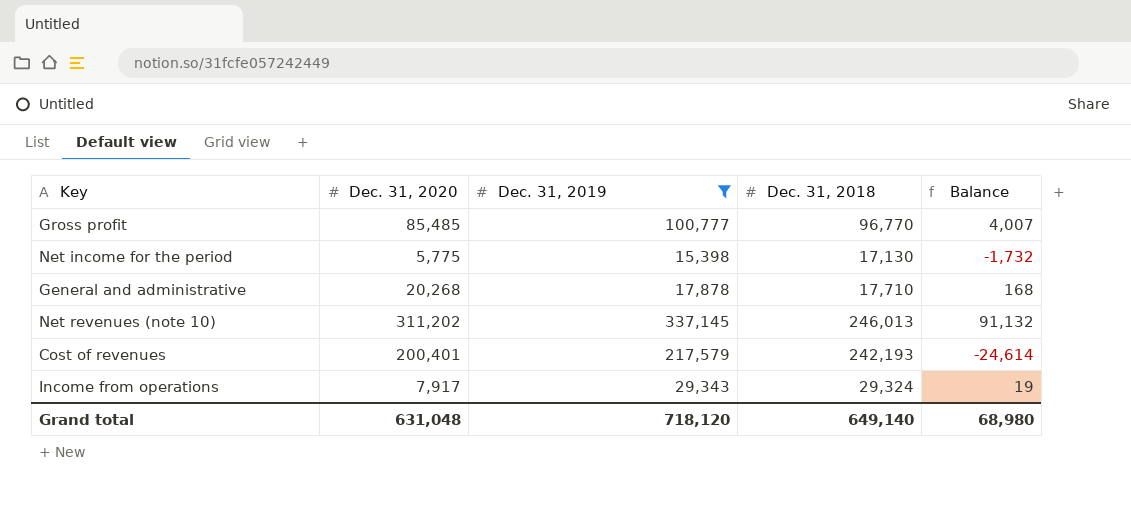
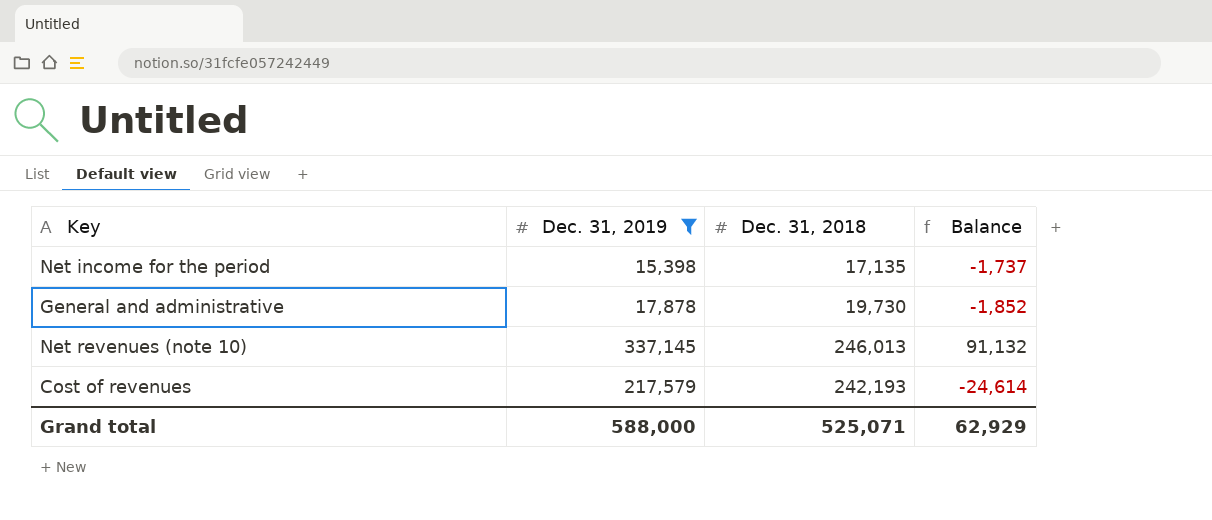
column Dec. 31, 2020 | position: 2 -> none
row Gross profit: 85,485 | 100,777 | 96,770 | 4,007 -> none
row Income from operations: 7,917 | 29,343 | 29,324 | 19 -> none
Net income for the period | Dec. 31, 2018: 17,130 -> 17,135
Net income for the period | Balance: -1,732 -> -1,737
General and administrative | Dec. 31, 2018: 17,710 -> 19,730
General and administrative | Balance: 168 -> -1,852
Grand total | Dec. 31, 2019: 718,120 -> 588,000
Grand total | Dec. 31, 2018: 649,140 -> 525,071
Grand total | Balance: 68,980 -> 62,929

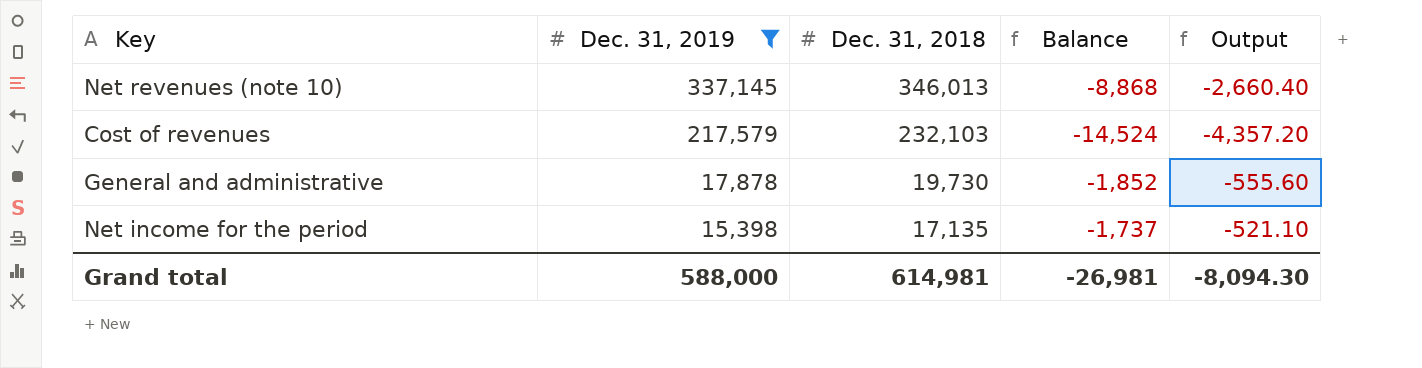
row order: none -> Dec. 31, 2019 descending
column Output | formula: none -> [Balance] * 0.3
Net revenues (note 10) | Dec. 31, 2018: 246,013 -> 346,013
Net revenues (note 10) | Balance: 91,132 -> -8,868
Cost of revenues | Dec. 31, 2018: 242,193 -> 232,103
Cost of revenues | Balance: -24,614 -> -14,524
Grand total | Dec. 31, 2018: 525,071 -> 614,981
Grand total | Balance: 62,929 -> -26,981

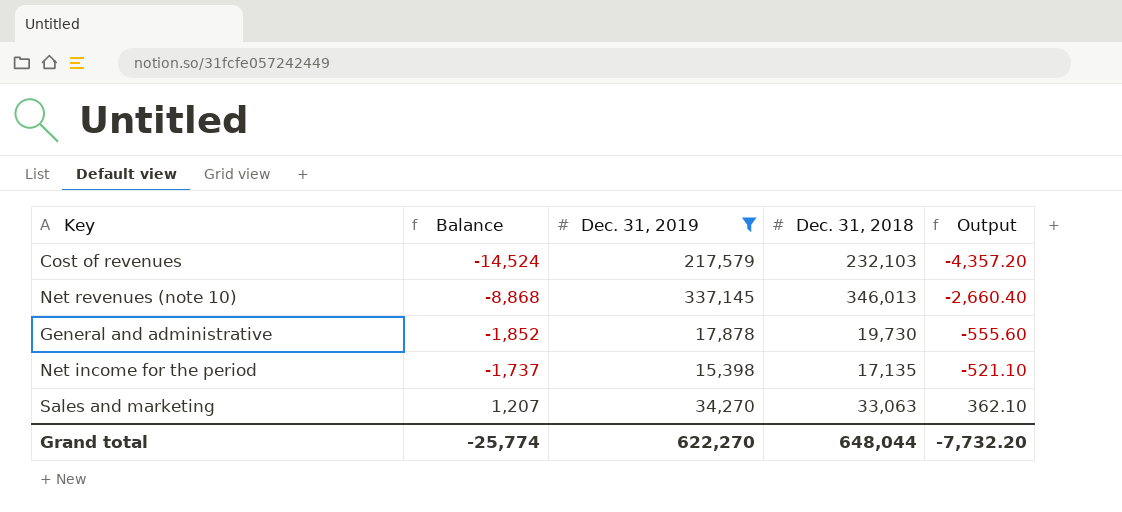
row order: Dec. 31, 2019 descending -> Balance ascending
column Balance | position: 4 -> 2
row Sales and marketing: none -> 1,207 | 34,270 | 33,063 | 362.10
Grand total | Balance: -26,981 -> -25,774
Grand total | Dec. 31, 2019: 588,000 -> 622,270
Grand total | Dec. 31, 2018: 614,981 -> 648,044
Grand total | Output: -8,094.30 -> -7,732.20

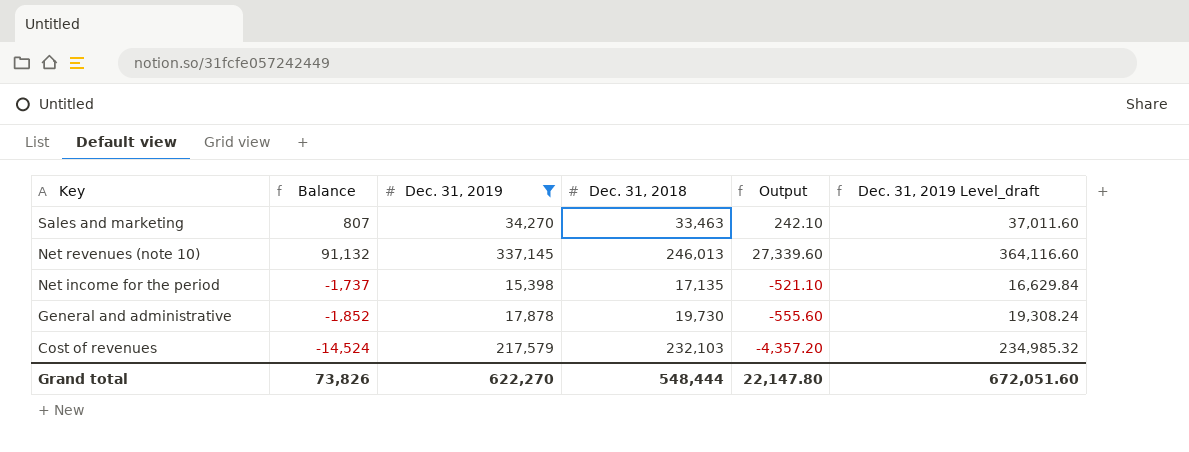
row order: Balance ascending -> Key descending
column Dec. 31, 2019 Level_draft | formula: none -> [Dec. 31, 2019] * 1.08
Sales and marketing | Balance: 1,207 -> 807
Sales and marketing | Dec. 31, 2018: 33,063 -> 33,463
Sales and marketing | Output: 362.10 -> 242.10
Net revenues (note 10) | Balance: -8,868 -> 91,132
Net revenues (note 10) | Dec. 31, 2018: 346,013 -> 246,013
Net revenues (note 10) | Output: -2,660.40 -> 27,339.60
Grand total | Balance: -25,774 -> 73,826
Grand total | Dec. 31, 2018: 648,044 -> 548,444
Grand total | Output: -7,732.20 -> 22,147.80

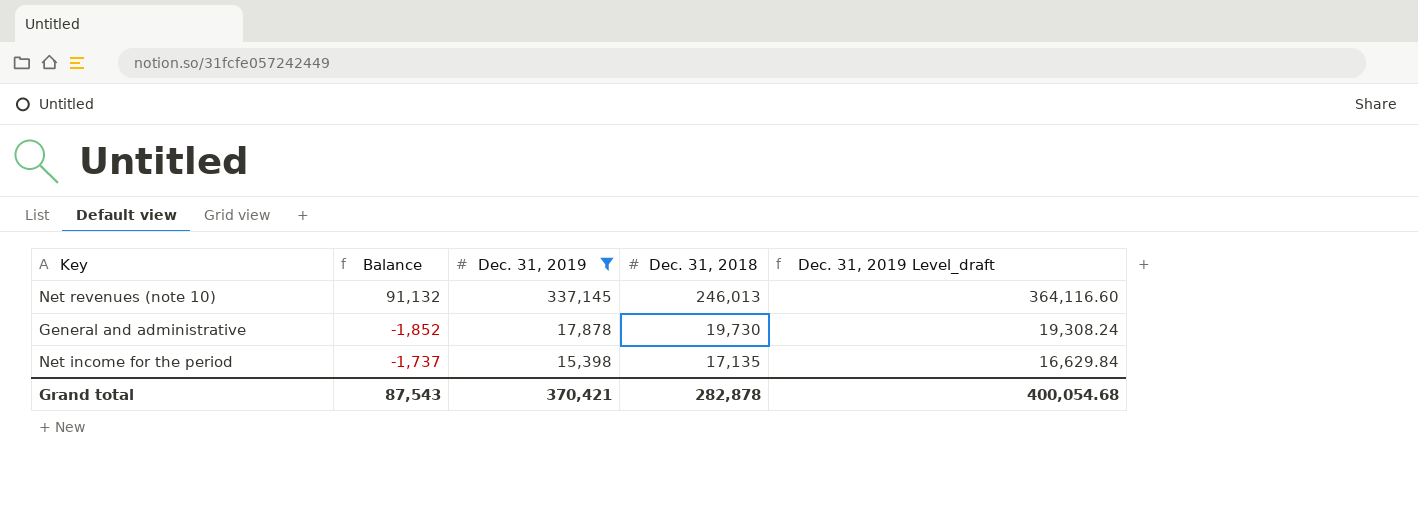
row order: Key descending -> Dec. 31, 2019 descending
column Output | formula: [Balance] * 0.3 -> none
row Sales and marketing: 807 | 34,270 | 33,463 | 242.10 | 37,011.60 -> none
row Cost of revenues: -14,524 | 217,579 | 232,103 | -4,357.20 | 234,985.32 -> none
Grand total | Balance: 73,826 -> 87,543
Grand total | Dec. 31, 2019: 622,270 -> 370,421
Grand total | Dec. 31, 2018: 548,444 -> 282,878
Grand total | Dec. 31, 2019 Level_draft: 672,051.60 -> 400,054.68

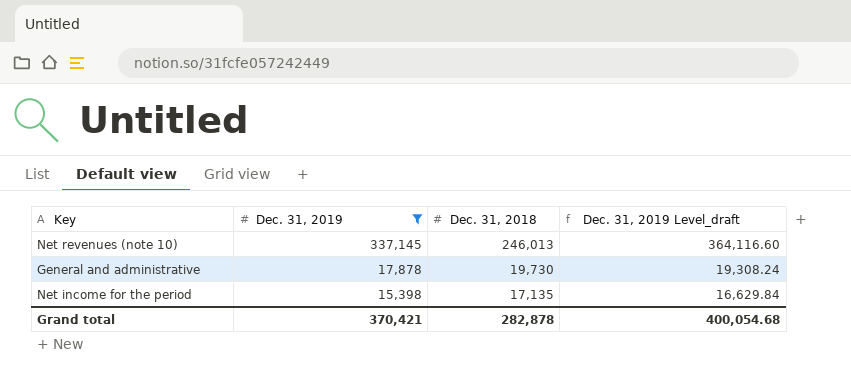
column Balance | formula: [Dec. 31, 2019] - [Dec. 31, 2018] -> none

